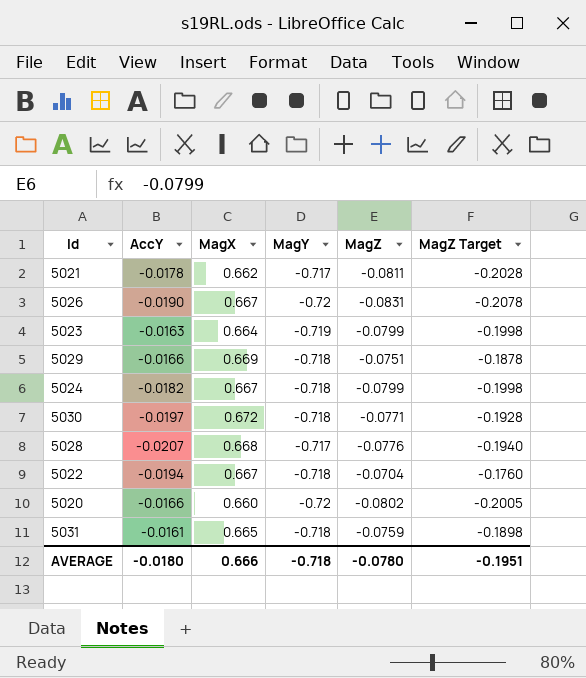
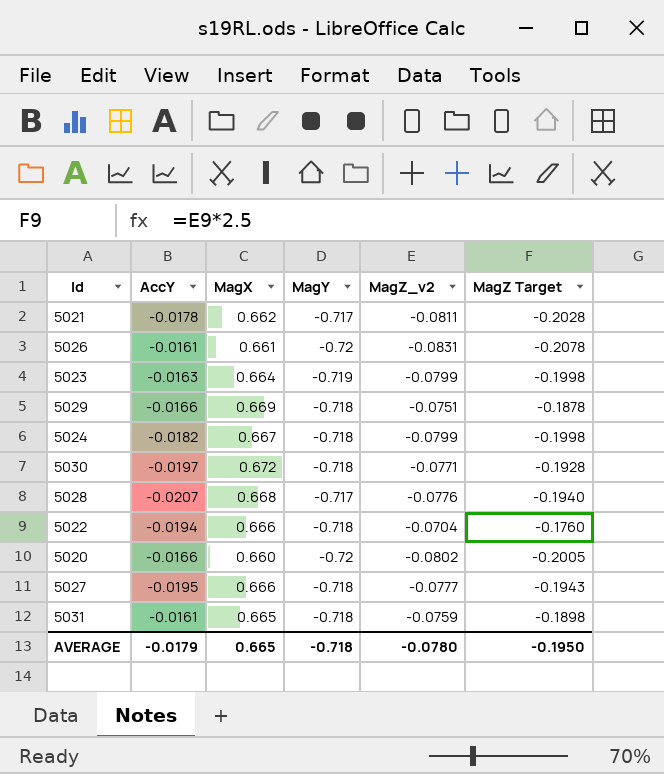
column name: MagZ -> MagZ_v2
5026 | AccY: -0.0190 -> -0.0161
5026 | MagX: 0.667 -> 0.661
5022 | MagX: 0.667 -> 0.666
row 5027: none -> -0.0195 | 0.666 | -0.718 | -0.0777 | -0.1943
AVERAGE | AccY: -0.0180 -> -0.0179
AVERAGE | MagX: 0.666 -> 0.665
AVERAGE | MagZ Target: -0.1951 -> -0.1950

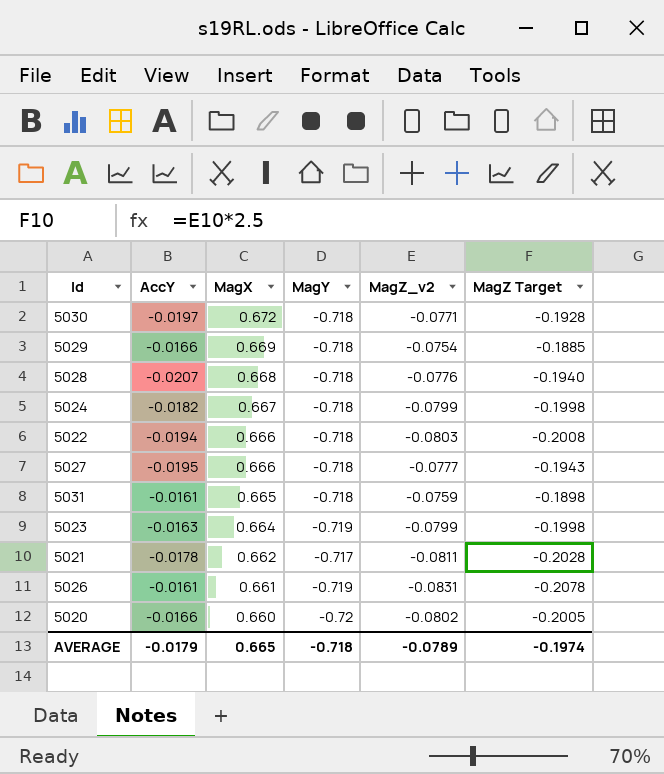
row order: none -> MagX descending
5029 | MagZ_v2: -0.0751 -> -0.0754
5029 | MagZ Target: -0.1878 -> -0.1885
5028 | MagY: -0.717 -> -0.718
5022 | MagZ_v2: -0.0704 -> -0.0803
5022 | MagZ Target: -0.1760 -> -0.2008
5026 | MagY: -0.72 -> -0.719
AVERAGE | MagZ_v2: -0.0780 -> -0.0789
AVERAGE | MagZ Target: -0.1950 -> -0.1974

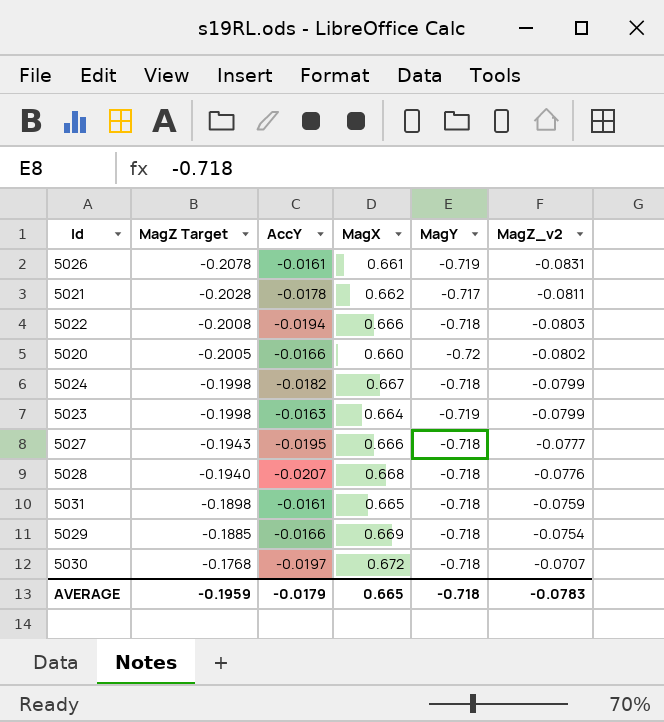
row order: MagX descending -> MagZ Target ascending
column MagZ Target | position: 6 -> 2
5030 | MagZ Target: -0.1928 -> -0.1768
5030 | MagZ_v2: -0.0771 -> -0.0707
AVERAGE | MagZ Target: -0.1974 -> -0.1959
AVERAGE | MagZ_v2: -0.0789 -> -0.0783

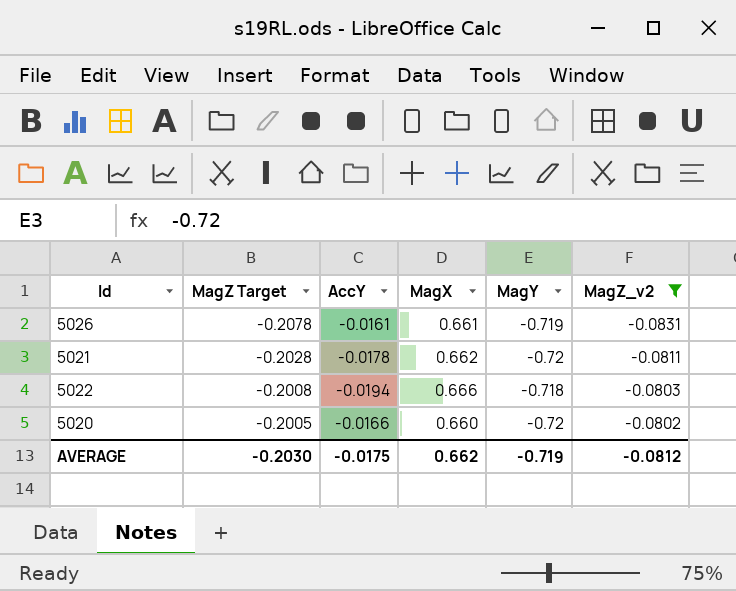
filter: none -> MagZ_v2 <= -0.0802
5021 | MagY: -0.717 -> -0.72
AVERAGE | MagZ Target: -0.1959 -> -0.2030
AVERAGE | AccY: -0.0179 -> -0.0175
AVERAGE | MagX: 0.665 -> 0.662
AVERAGE | MagY: -0.718 -> -0.719
AVERAGE | MagZ_v2: -0.0783 -> -0.0812

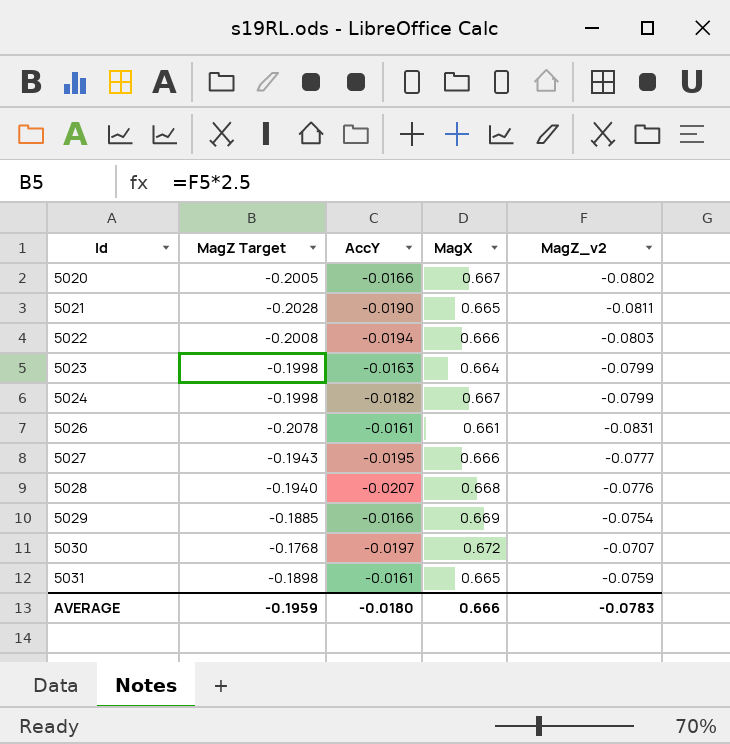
filter: MagZ_v2 <= -0.0802 -> none
row order: MagZ Target ascending -> Id ascending
column MagY | position: 5 -> none
5020 | MagX: 0.660 -> 0.667
5021 | AccY: -0.0178 -> -0.0190
5021 | MagX: 0.662 -> 0.665
AVERAGE | MagZ Target: -0.2030 -> -0.1959
AVERAGE | AccY: -0.0175 -> -0.0180
AVERAGE | MagX: 0.662 -> 0.666
AVERAGE | MagZ_v2: -0.0812 -> -0.0783

